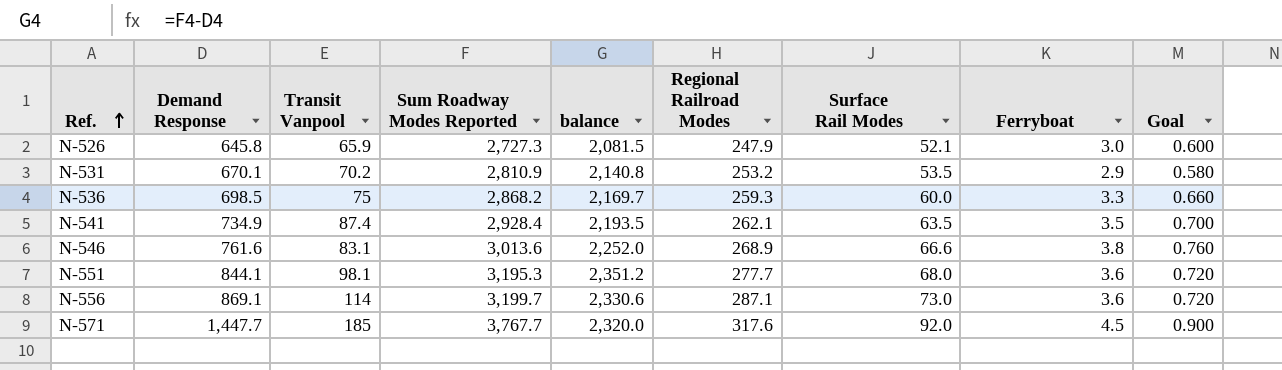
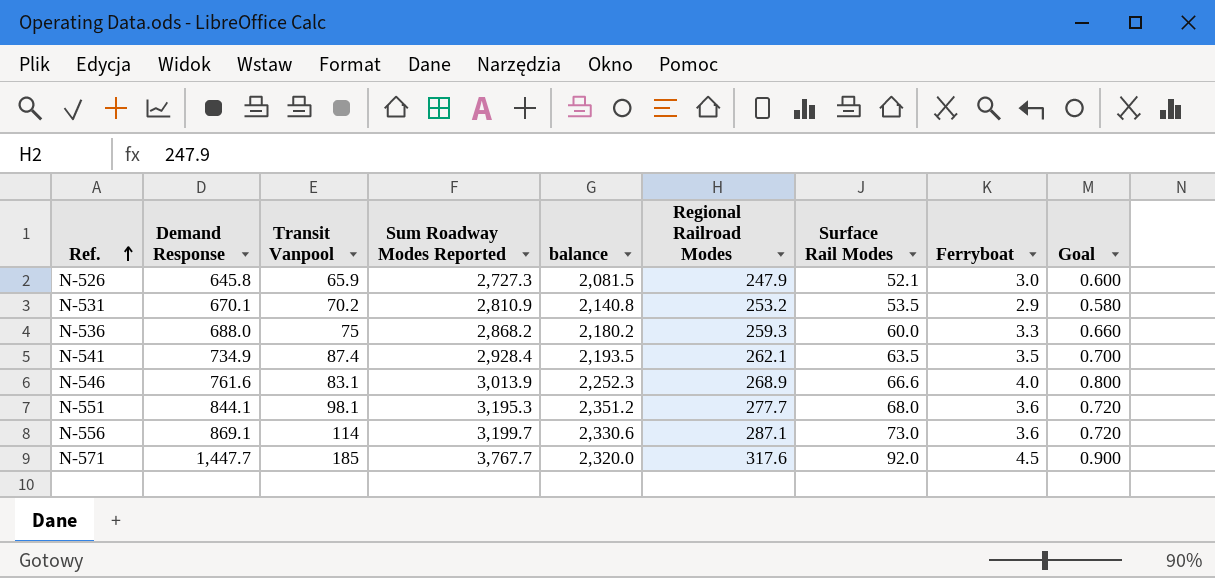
N-536 | Demand Response: 698.5 -> 688.0
N-536 | balance: 2,169.7 -> 2,180.2
N-546 | Sum Roadway Modes Reported: 3,013.6 -> 3,013.9
N-546 | balance: 2,252.0 -> 2,252.3
N-546 | Ferryboat: 3.8 -> 4.0
N-546 | Goal: 0.760 -> 0.800

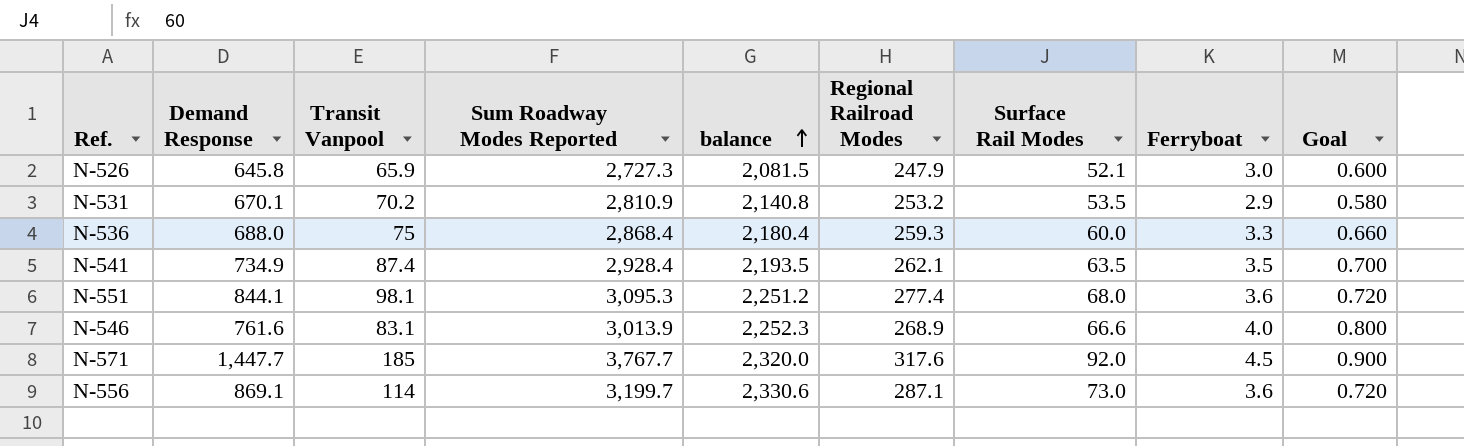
row order: Ref. ascending -> balance ascending
N-536 | Sum Roadway Modes Reported: 2,868.2 -> 2,868.4
N-536 | balance: 2,180.2 -> 2,180.4
N-551 | Sum Roadway Modes Reported: 3,195.3 -> 3,095.3
N-551 | balance: 2,351.2 -> 2,251.2
N-551 | Regional Railroad Modes: 277.7 -> 277.4

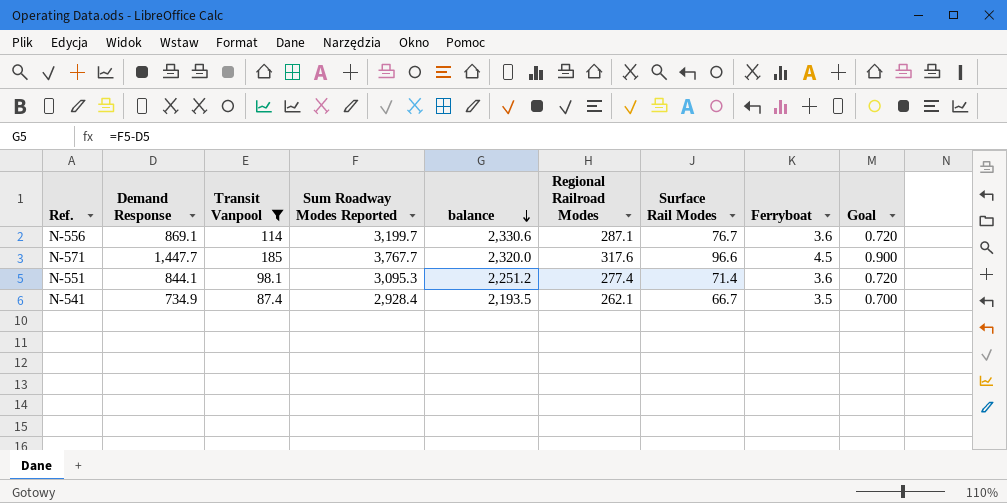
filter: none -> Transit Vanpool >= 87.4
row order: balance ascending -> balance descending
N-556 | Surface Rail Modes: 73.0 -> 76.7
N-571 | Surface Rail Modes: 92.0 -> 96.6
N-551 | Surface Rail Modes: 68.0 -> 71.4
N-541 | Surface Rail Modes: 63.5 -> 66.7

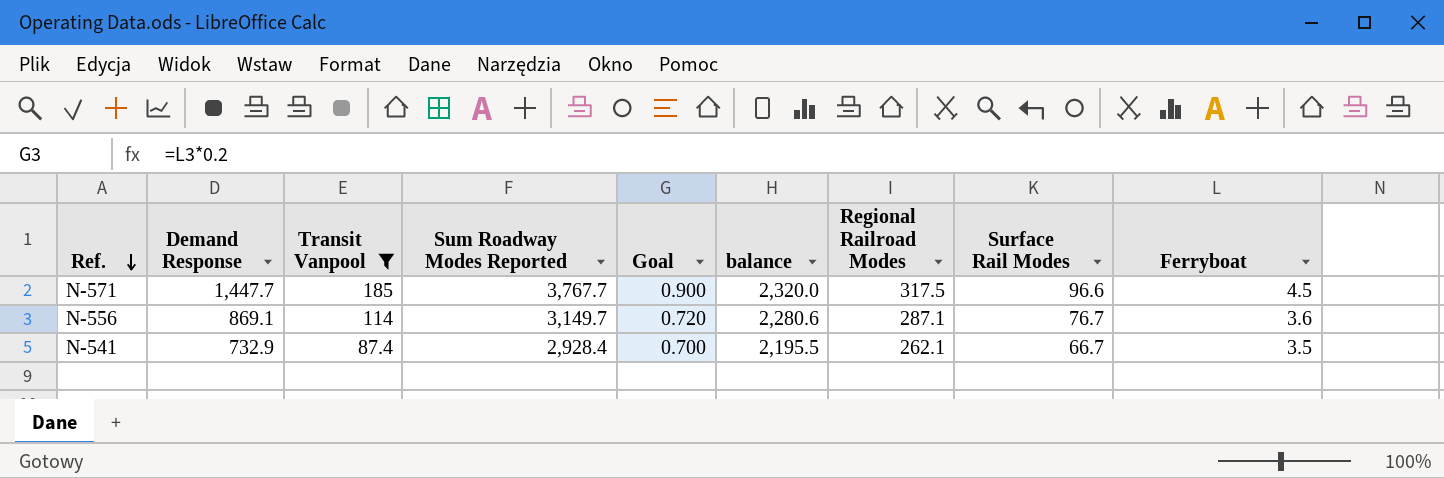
row order: balance descending -> Ref. descending
column Goal | position: 9 -> 5
row N-551: 844.1 | 98.1 | 3,095.3 | 2,251.2 | 277.4 | 71.4 | 3.6 | 0.720 -> none
N-571 | Regional Railroad Modes: 317.6 -> 317.5
N-556 | Sum Roadway Modes Reported: 3,199.7 -> 3,149.7
N-556 | balance: 2,330.6 -> 2,280.6
N-541 | Demand Response: 734.9 -> 732.9
N-541 | balance: 2,193.5 -> 2,195.5

